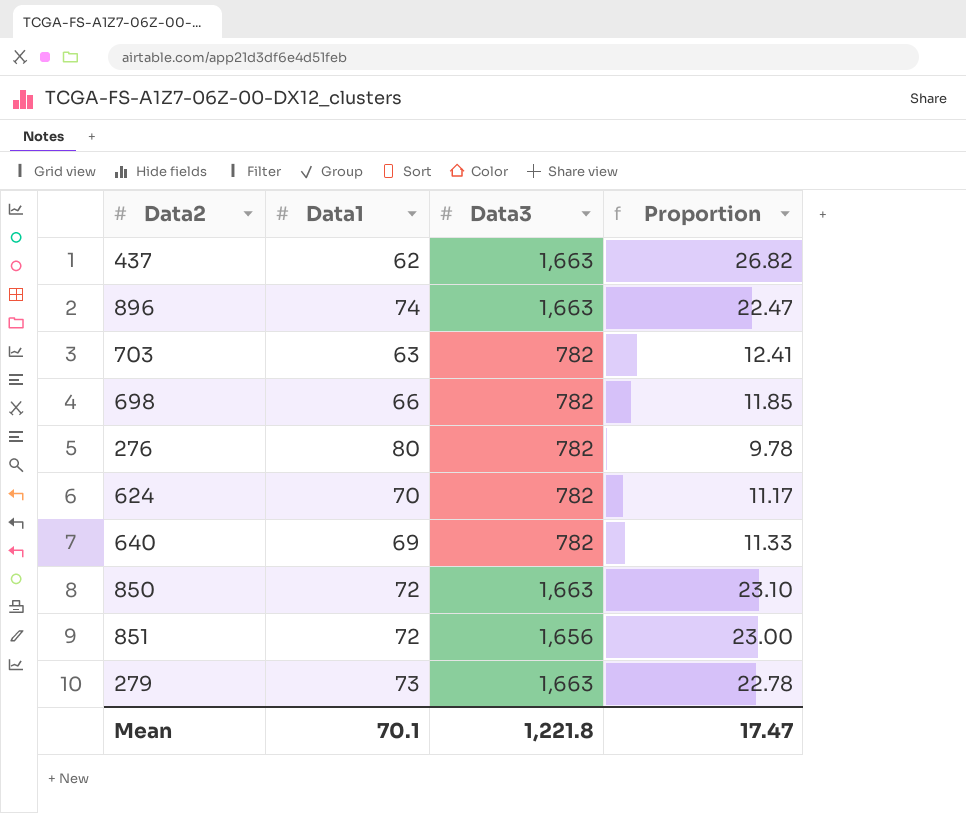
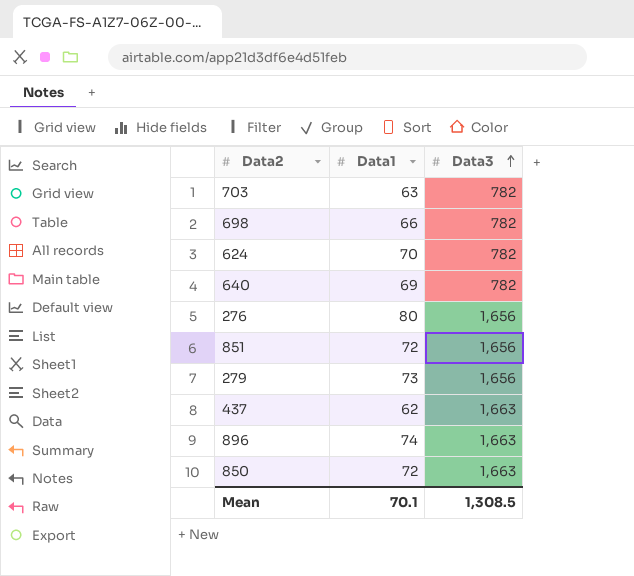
row order: none -> Data3 ascending
column Proportion | formula: [Data3] / [Data1] -> none
276 | Data3: 782 -> 1,656
279 | Data3: 1,663 -> 1,656
Mean | Data3: 1,221.8 -> 1,308.5

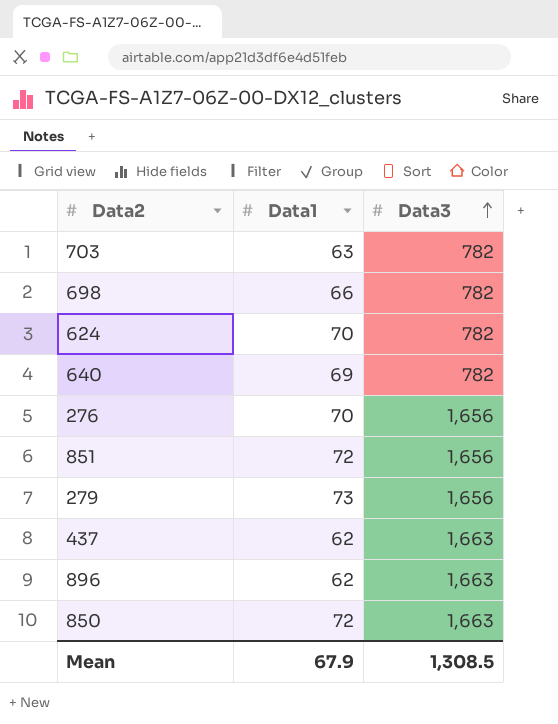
276 | Data1: 80 -> 70
896 | Data1: 74 -> 62
Mean | Data1: 70.1 -> 67.9

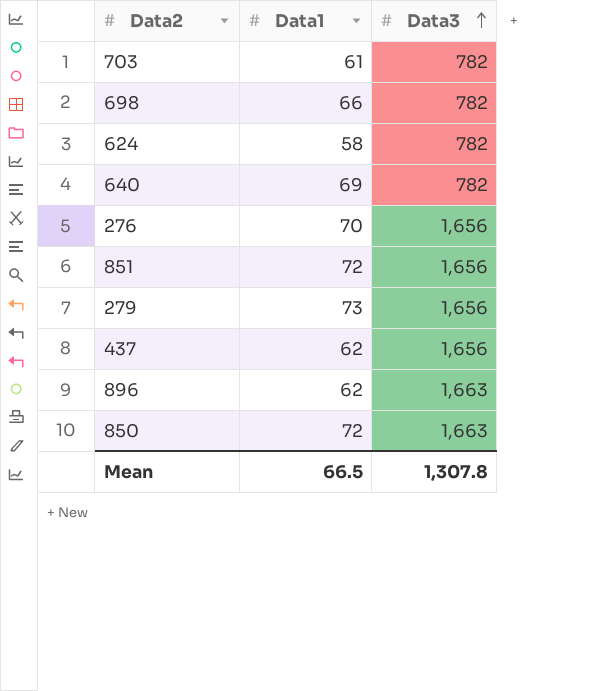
703 | Data1: 63 -> 61
624 | Data1: 70 -> 58
437 | Data3: 1,663 -> 1,656
Mean | Data1: 67.9 -> 66.5
Mean | Data3: 1,308.5 -> 1,307.8

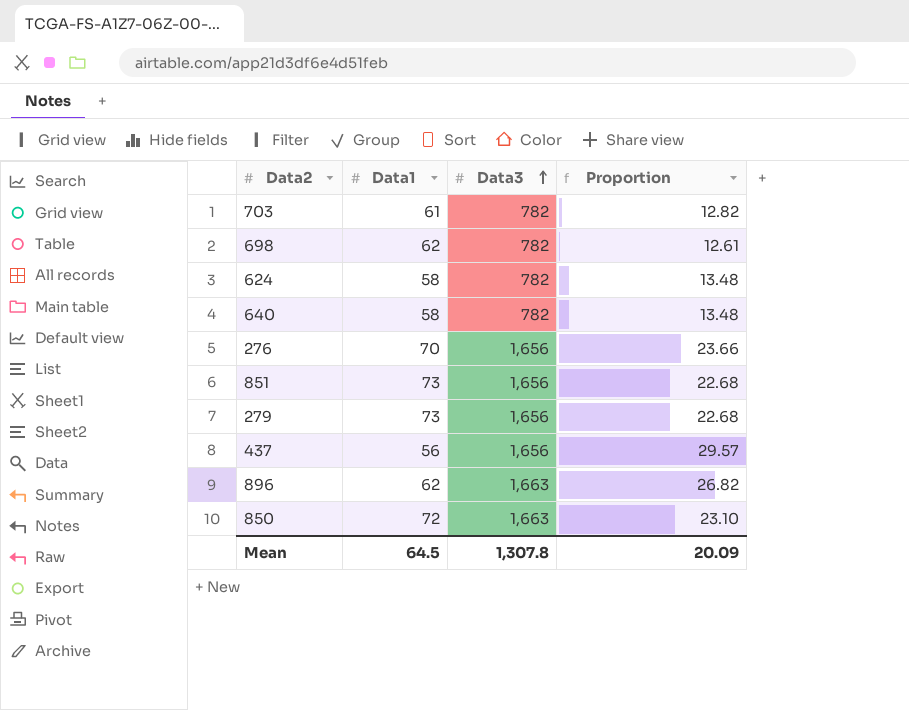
column Proportion | formula: none -> [Data3] / [Data1]
698 | Data1: 66 -> 62
640 | Data1: 69 -> 58
851 | Data1: 72 -> 73
437 | Data1: 62 -> 56
Mean | Data1: 66.5 -> 64.5

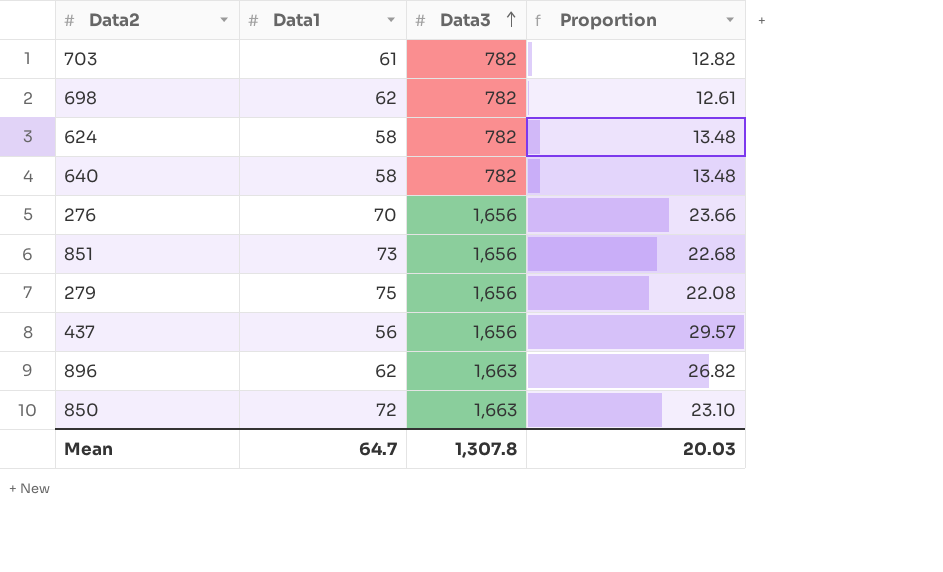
279 | Data1: 73 -> 75
279 | Proportion: 22.68 -> 22.08
Mean | Data1: 64.5 -> 64.7
Mean | Proportion: 20.09 -> 20.03

